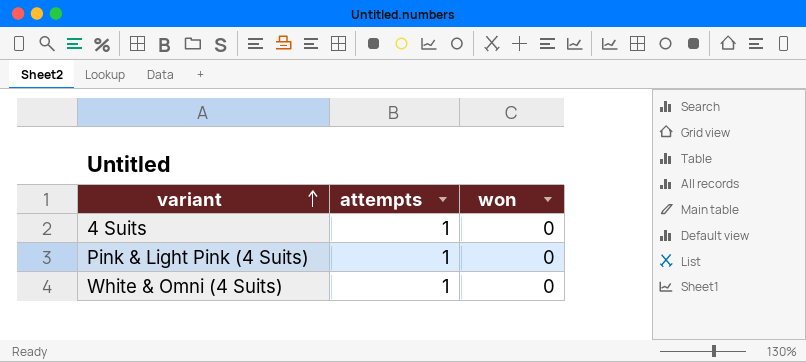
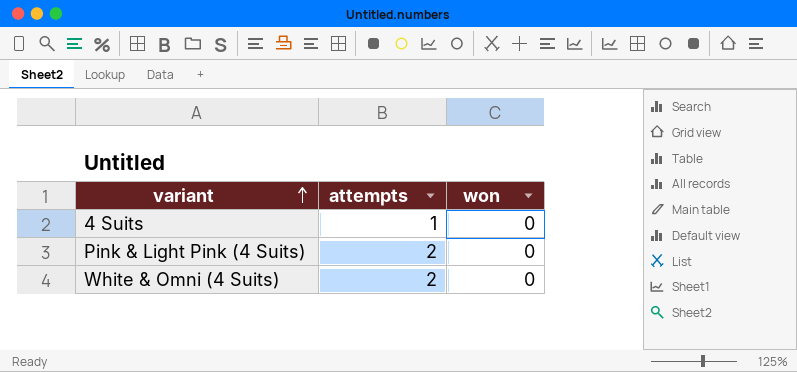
Pink & Light Pink (4 Suits) | attempts: 1 -> 2
White & Omni (4 Suits) | attempts: 1 -> 2

